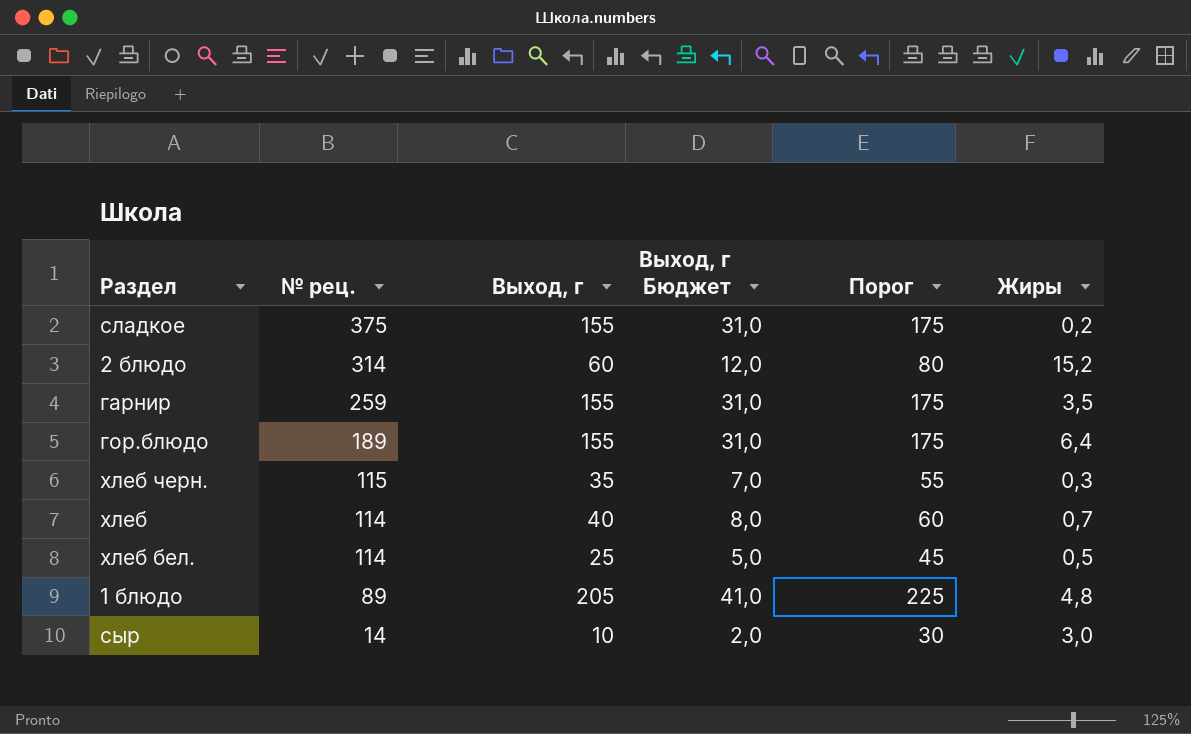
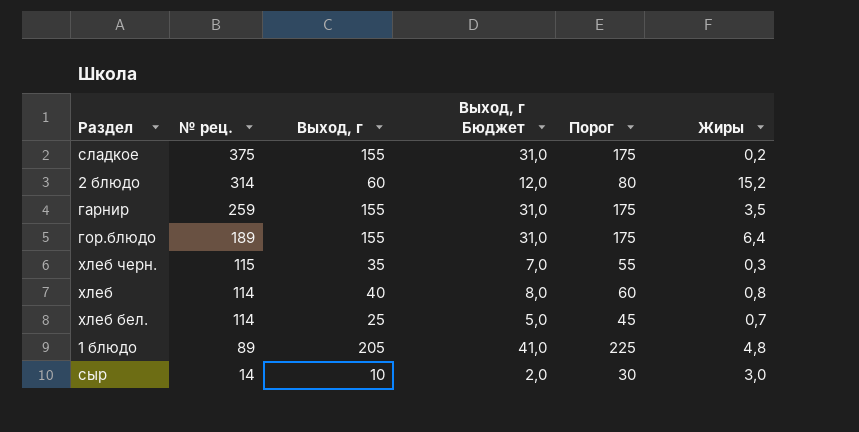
хлеб | Жиры: 0,7 -> 0,8
хлеб бел. | Жиры: 0,5 -> 0,7

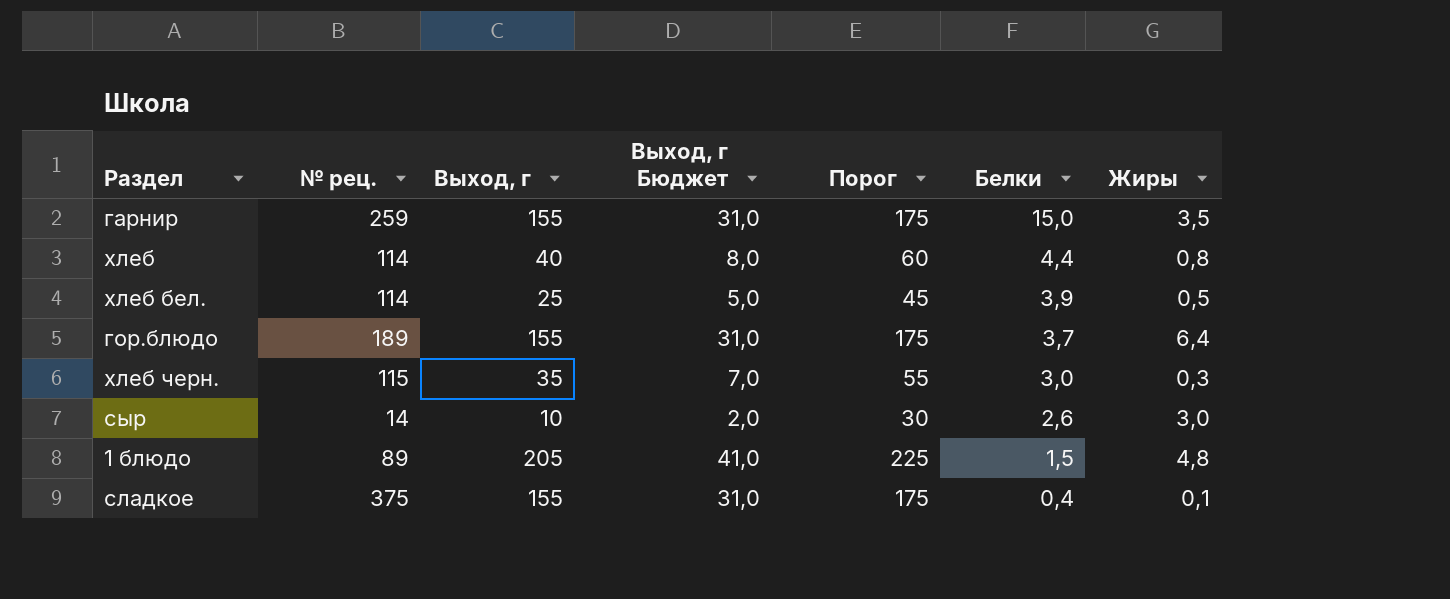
row order: № рец. descending -> Белки descending
column Белки | position: none -> 6
row 2 блюдо: 314 | 60 | 12,0 | 80 | 15,2 -> none
хлеб бел. | Жиры: 0,7 -> 0,5
сладкое | Жиры: 0,2 -> 0,1

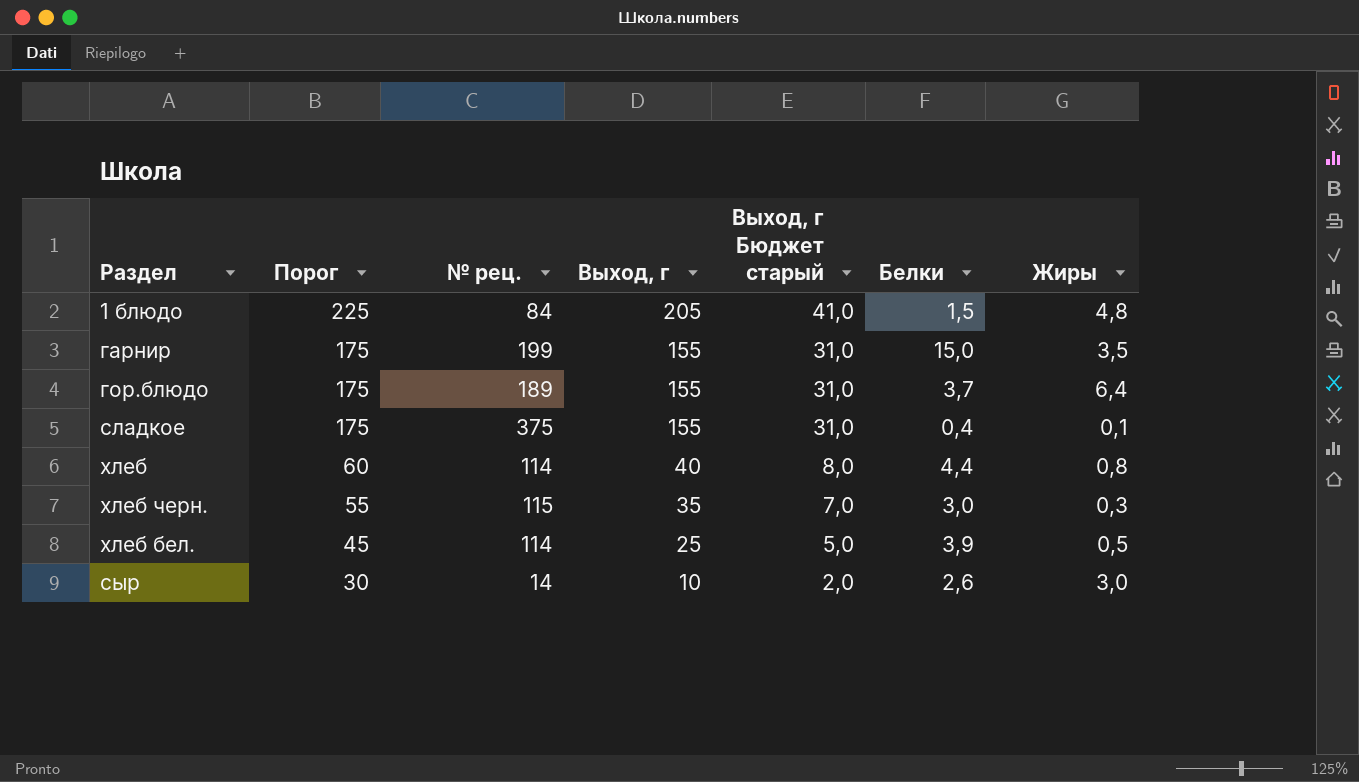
row order: Белки descending -> Порог descending
column Порог | position: 5 -> 2
column name: Выход, г Бюджет -> Выход, г Бюджет старый
1 блюдо | № рец.: 89 -> 84
гарнир | № рец.: 259 -> 199

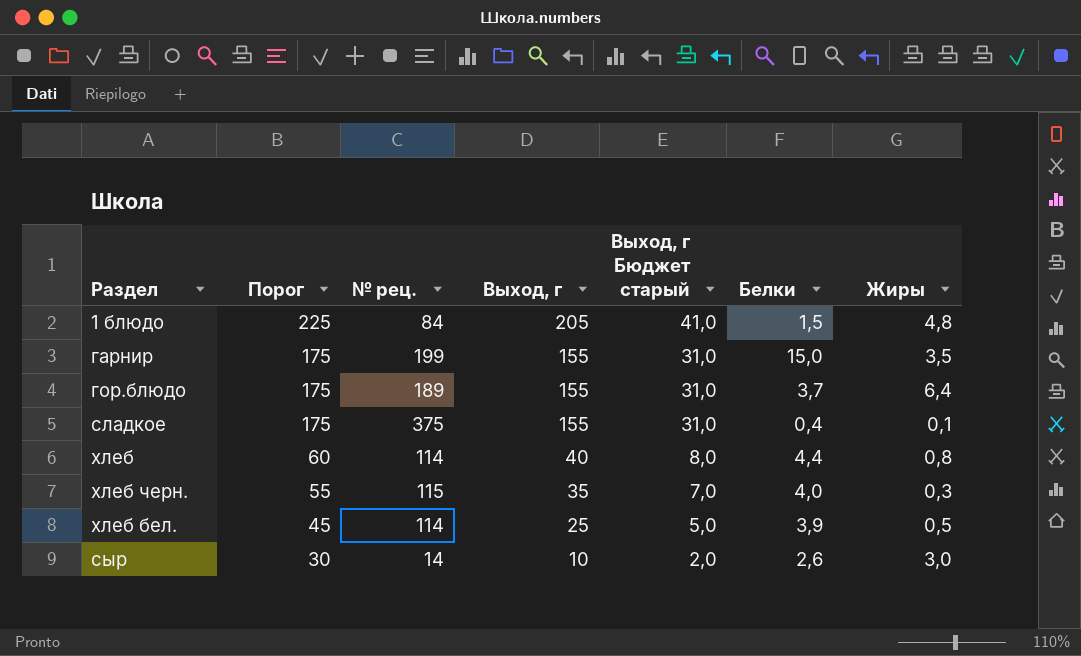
хлеб черн. | Белки: 3,0 -> 4,0

